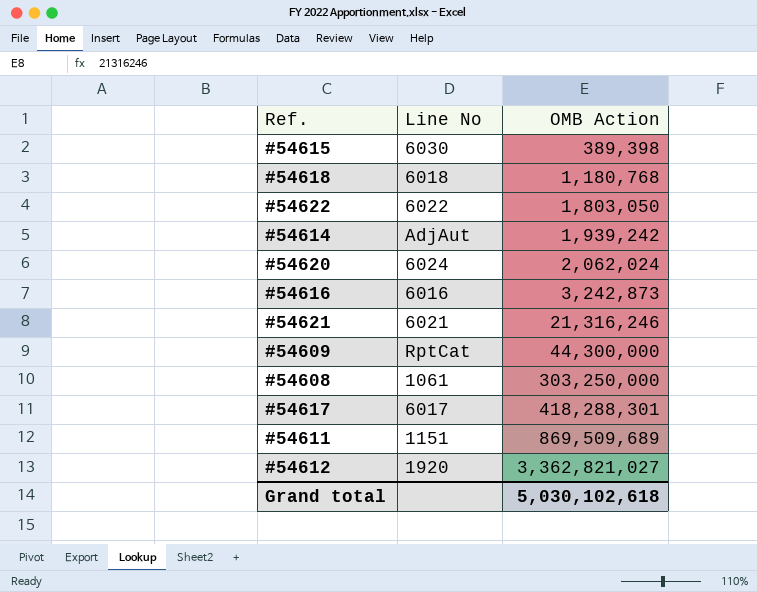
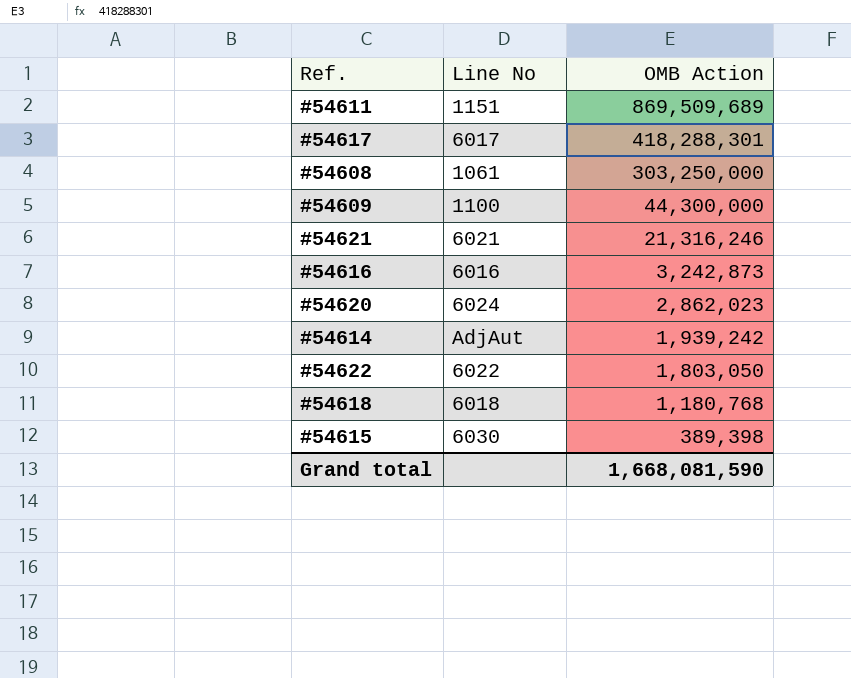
row order: OMB Action ascending -> OMB Action descending
row #54612: 1920 | 3,362,821,027 -> none
#54609 | Line No: RptCat -> 1100
#54620 | OMB Action: 2,062,024 -> 2,862,023
Grand total | OMB Action: 5,030,102,618 -> 1,668,081,590

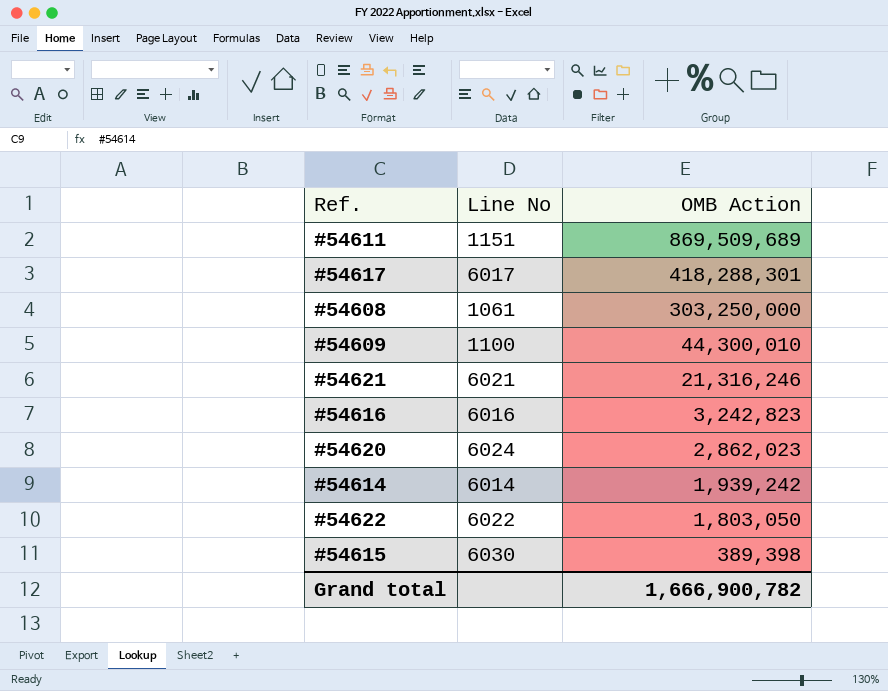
row #54618: 6018 | 1,180,768 -> none
#54609 | OMB Action: 44,300,000 -> 44,300,010
#54616 | OMB Action: 3,242,873 -> 3,242,823
#54614 | Line No: AdjAut -> 6014
Grand total | OMB Action: 1,668,081,590 -> 1,666,900,782

